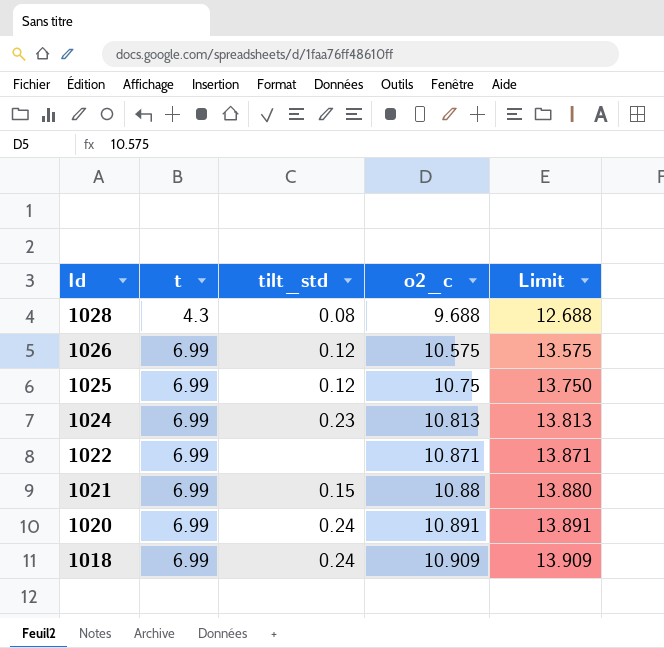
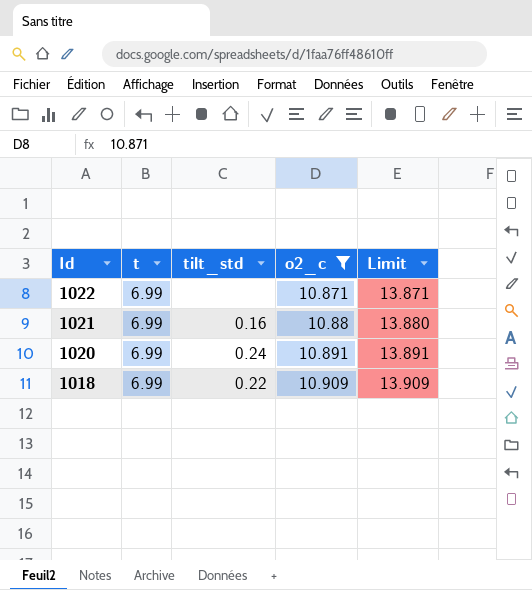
filter: none -> o2_c >= 10.871
1021 | tilt_std: 0.15 -> 0.16
1018 | tilt_std: 0.24 -> 0.22

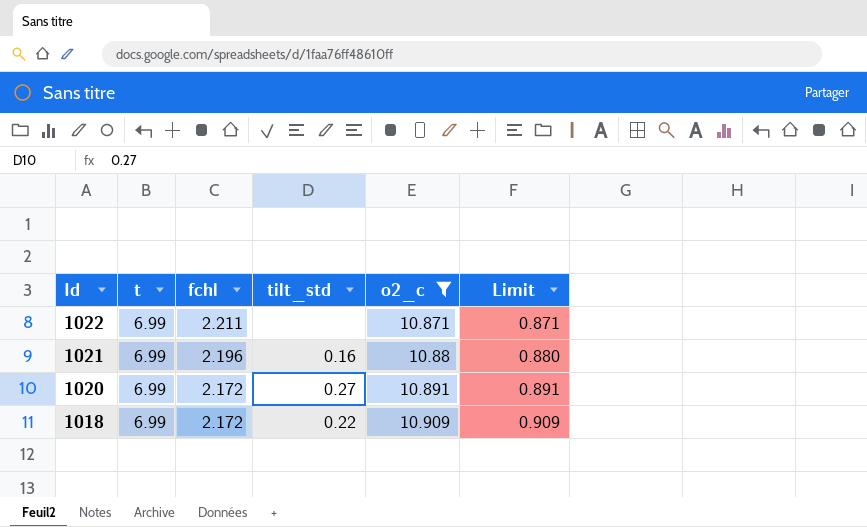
column fchl | position: none -> 3
column Limit | formula: [o2_c] + 3 -> [o2_c] - 10
1020 | tilt_std: 0.24 -> 0.27

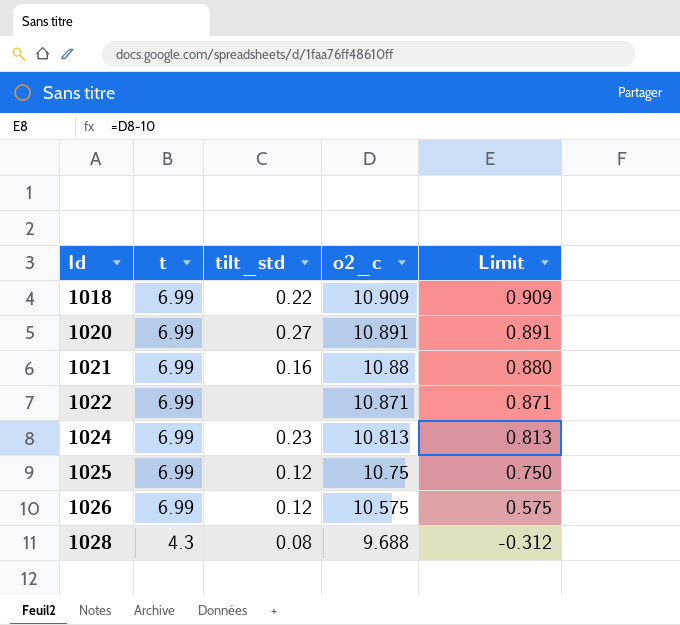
filter: o2_c >= 10.871 -> none
row order: Id descending -> Id ascending
column fchl | position: 3 -> none

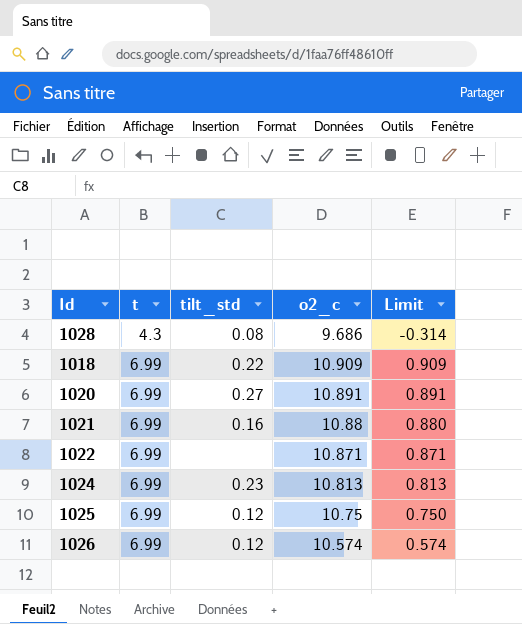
row order: Id ascending -> t ascending
1028 | o2_c: 9.688 -> 9.686
1028 | Limit: -0.312 -> -0.314
1026 | o2_c: 10.575 -> 10.574
1026 | Limit: 0.575 -> 0.574

